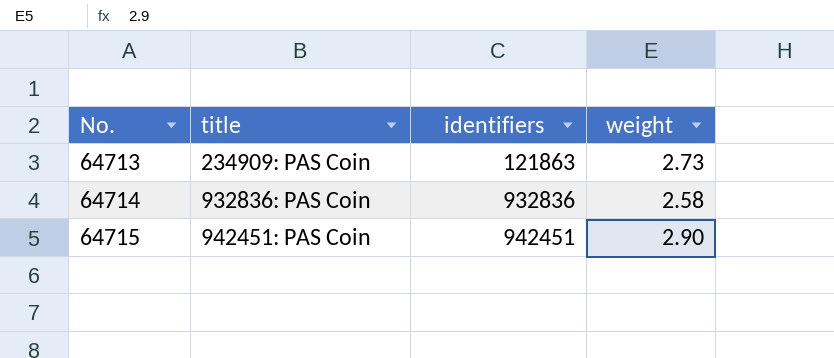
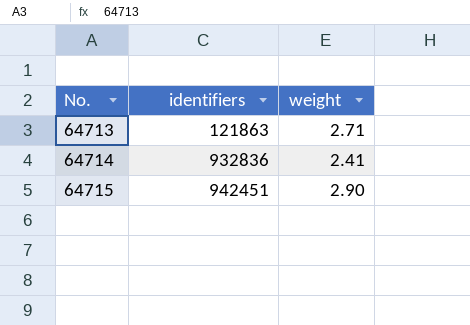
column title | position: 2 -> none
64713 | weight: 2.73 -> 2.71
64714 | weight: 2.58 -> 2.41

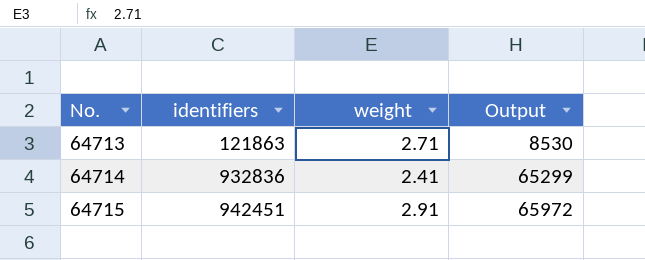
column Output | formula: none -> [identifiers] * 0.07
64715 | weight: 2.90 -> 2.91

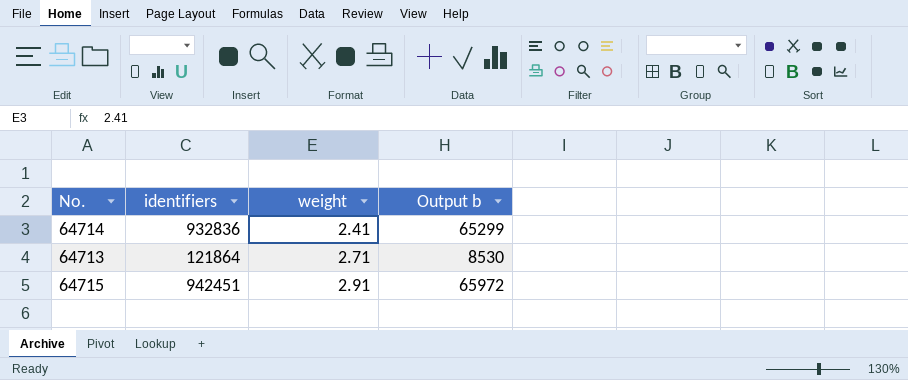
row order: No. ascending -> weight ascending
column name: Output -> Output b
64713 | identifiers: 121863 -> 121864

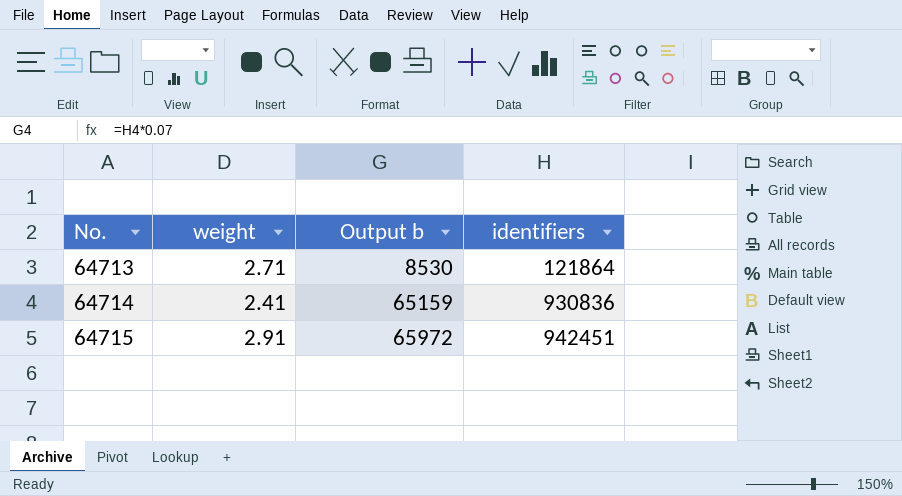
row order: weight ascending -> No. ascending
column identifiers | position: 2 -> 4
64714 | Output b: 65299 -> 65159
64714 | identifiers: 932836 -> 930836

